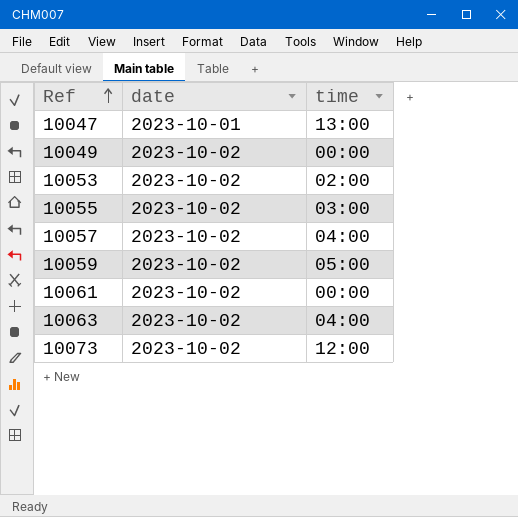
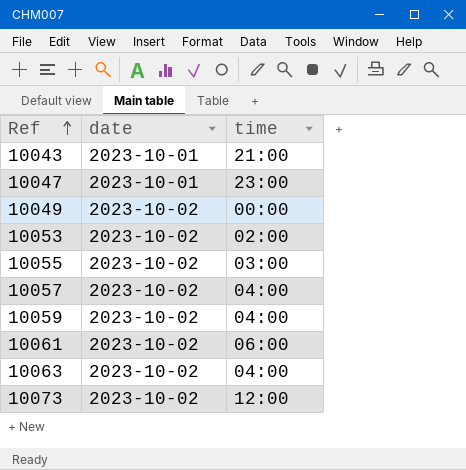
row 10043: none -> 2023-10-01 | 21:00
10047 | time: 13:00 -> 23:00
10059 | time: 05:00 -> 04:00
10061 | time: 00:00 -> 06:00

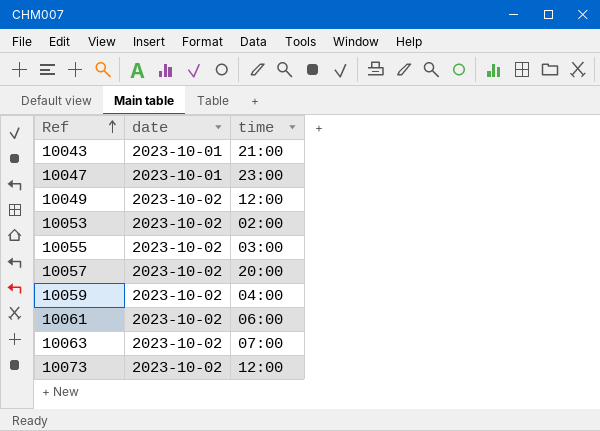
10049 | time: 00:00 -> 12:00
10057 | time: 04:00 -> 20:00
10063 | time: 04:00 -> 07:00

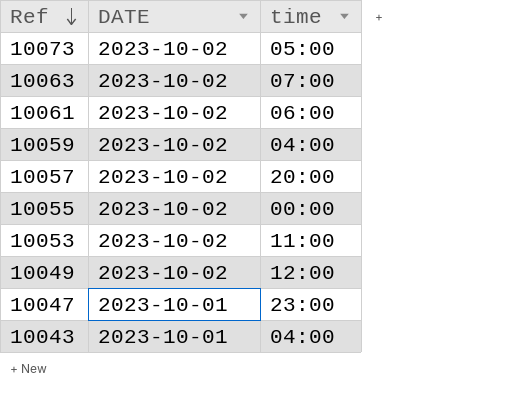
row order: Ref ascending -> Ref descending
column name: date -> DATE
10073 | time: 12:00 -> 05:00
10055 | time: 03:00 -> 00:00
10053 | time: 02:00 -> 11:00
10043 | time: 21:00 -> 04:00

